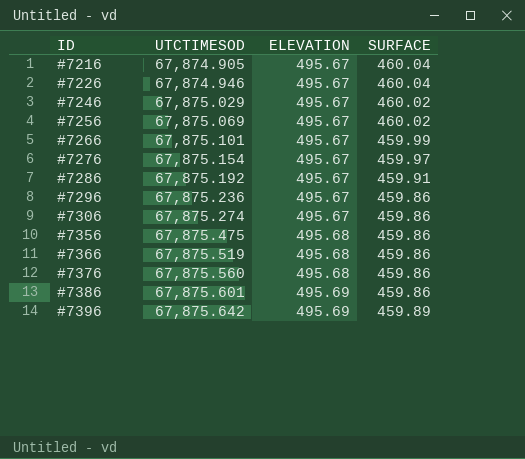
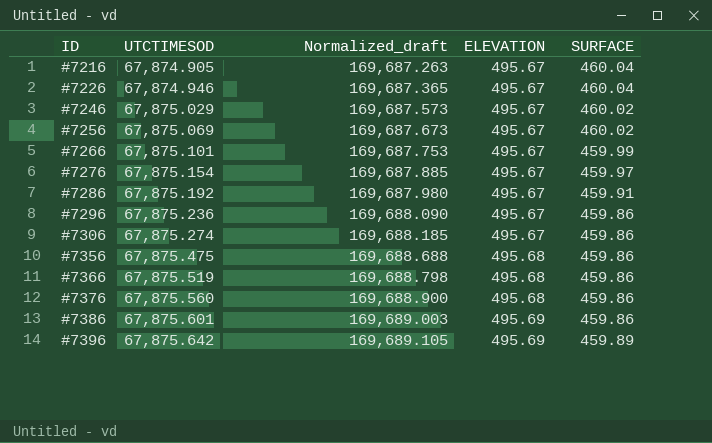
column Normalized_draft | formula: none -> [UTCTIMESOD] * 2.5

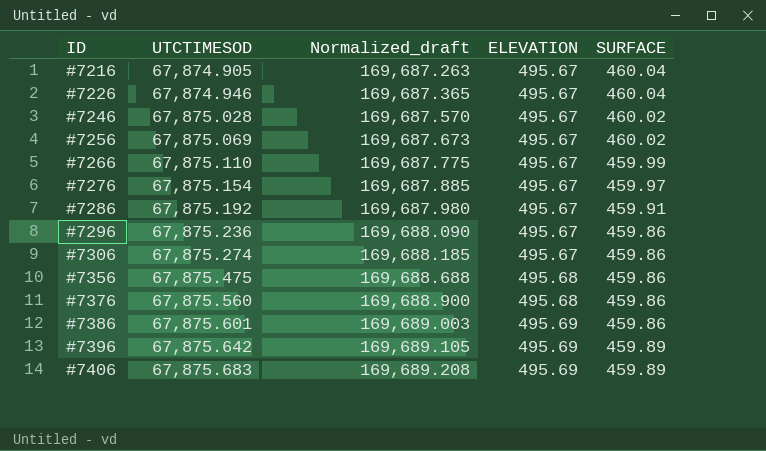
row #7366: 67,875.519 | 169,688.798 | 495.68 | 459.86 -> none
#7246 | UTCTIMESOD: 67,875.029 -> 67,875.028
#7246 | Normalized_draft: 169,687.573 -> 169,687.570
#7266 | UTCTIMESOD: 67,875.101 -> 67,875.110
#7266 | Normalized_draft: 169,687.753 -> 169,687.775
row #7406: none -> 67,875.683 | 169,689.208 | 495.69 | 459.89

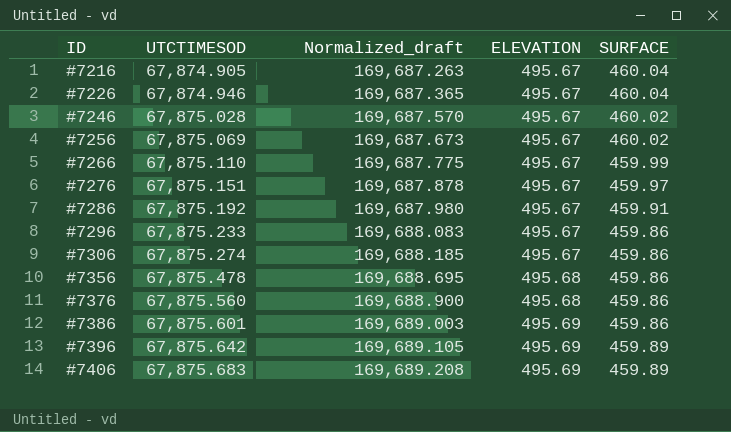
#7276 | UTCTIMESOD: 67,875.154 -> 67,875.151
#7276 | Normalized_draft: 169,687.885 -> 169,687.878
#7296 | UTCTIMESOD: 67,875.236 -> 67,875.233
#7296 | Normalized_draft: 169,688.090 -> 169,688.083
#7356 | UTCTIMESOD: 67,875.475 -> 67,875.478
#7356 | Normalized_draft: 169,688.688 -> 169,688.695

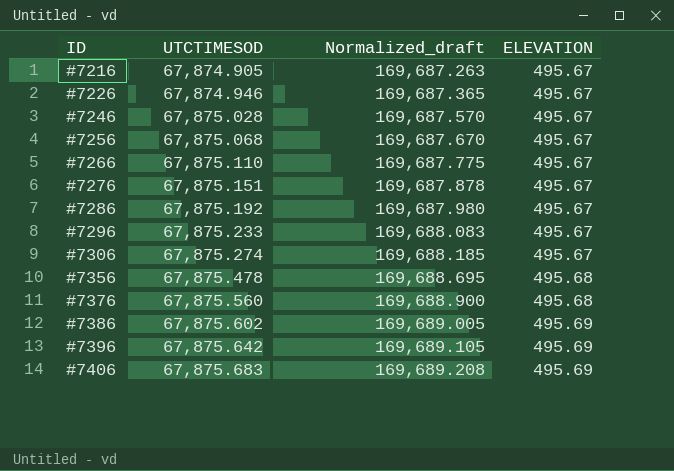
column SURFACE | position: 5 -> none
#7256 | UTCTIMESOD: 67,875.069 -> 67,875.068
#7256 | Normalized_draft: 169,687.673 -> 169,687.670
#7386 | UTCTIMESOD: 67,875.601 -> 67,875.602
#7386 | Normalized_draft: 169,689.003 -> 169,689.005

